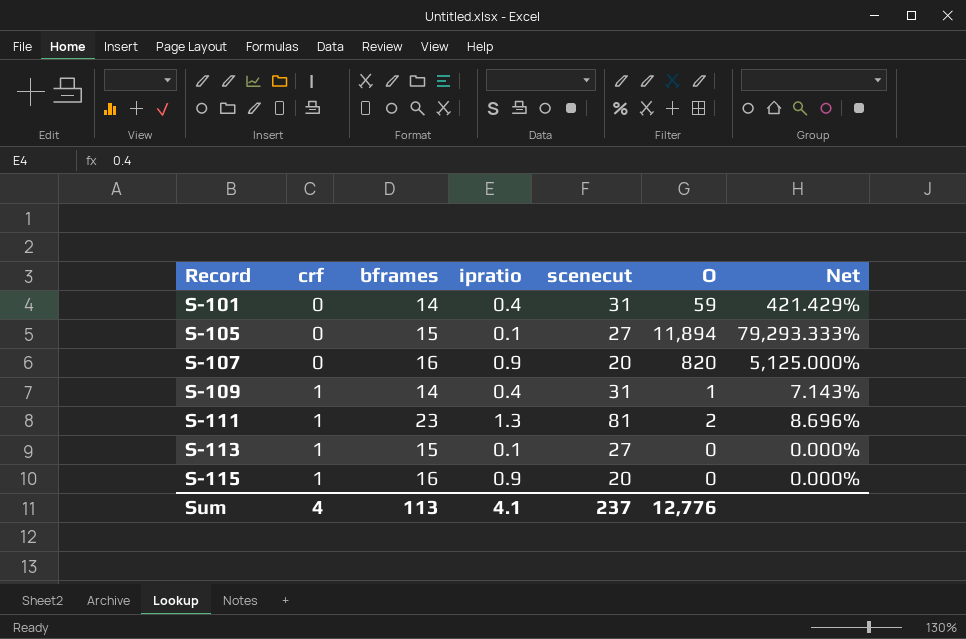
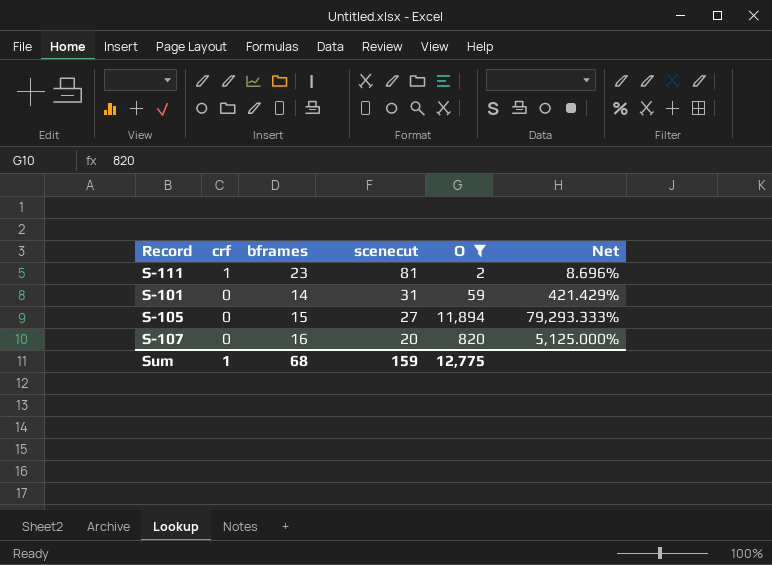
filter: none -> O >= 2
row order: Record ascending -> crf descending
column ipratio | position: 4 -> none
Sum | crf: 4 -> 1
Sum | bframes: 113 -> 68
Sum | scenecut: 237 -> 159
Sum | O: 12,776 -> 12,775

